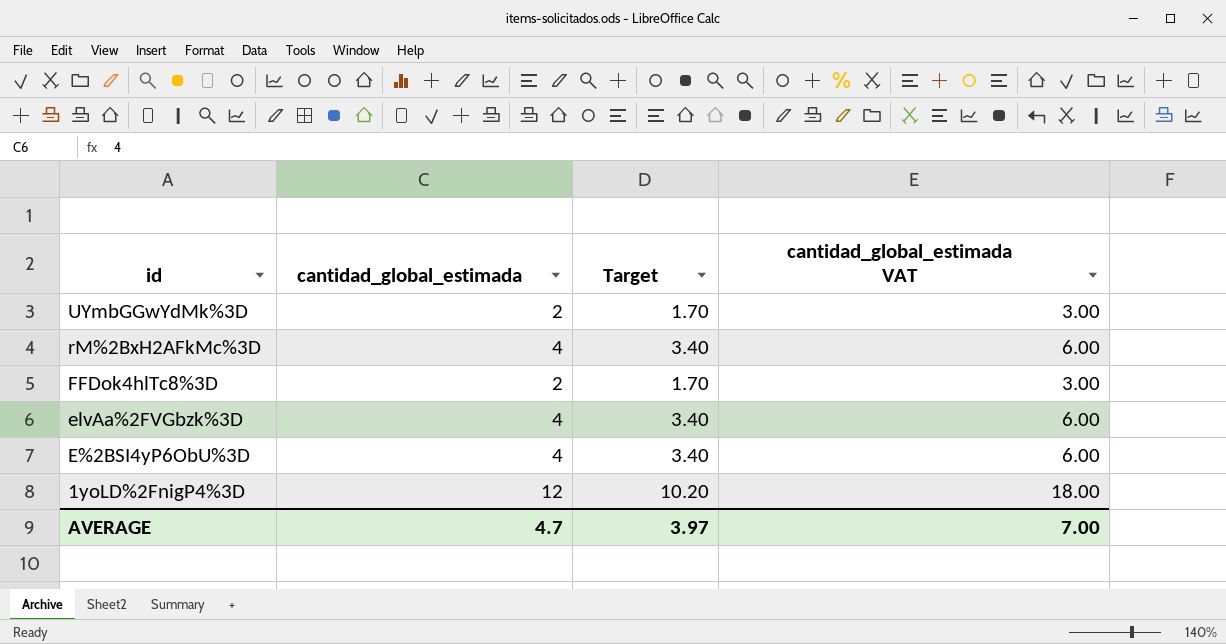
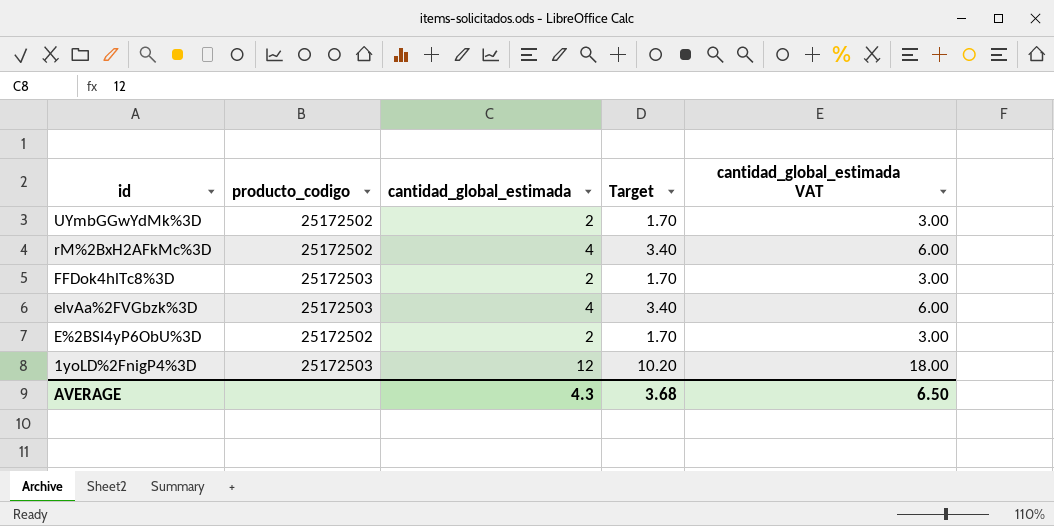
column producto_codigo | position: none -> 2
E%2BSI4yP6ObU%3D | cantidad_global_estimada: 4 -> 2
E%2BSI4yP6ObU%3D | Target: 3.40 -> 1.70
E%2BSI4yP6ObU%3D | cantidad_global_estimada VAT: 6.00 -> 3.00
AVERAGE | cantidad_global_estimada: 4.7 -> 4.3
AVERAGE | Target: 3.97 -> 3.68
AVERAGE | cantidad_global_estimada VAT: 7.00 -> 6.50

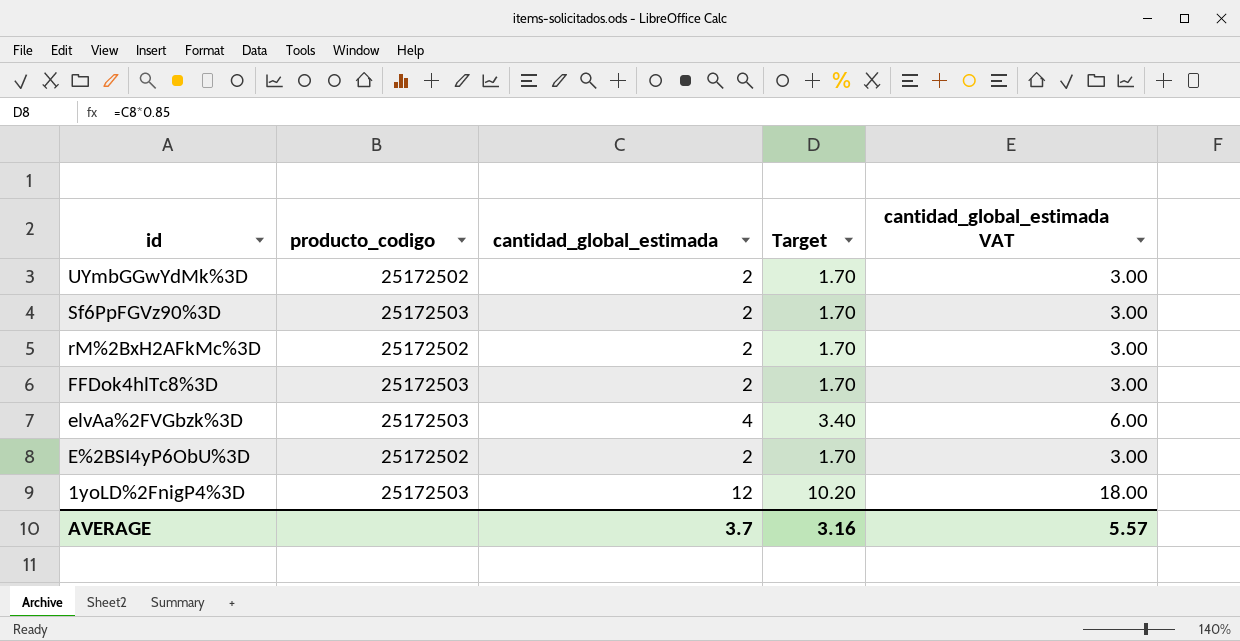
row Sf6PpFGVz90%3D: none -> 25172503 | 2 | 1.70 | 3.00
rM%2BxH2AFkMc%3D | cantidad_global_estimada: 4 -> 2
rM%2BxH2AFkMc%3D | Target: 3.40 -> 1.70
rM%2BxH2AFkMc%3D | cantidad_global_estimada VAT: 6.00 -> 3.00
AVERAGE | cantidad_global_estimada: 4.3 -> 3.7
AVERAGE | Target: 3.68 -> 3.16
AVERAGE | cantidad_global_estimada VAT: 6.50 -> 5.57

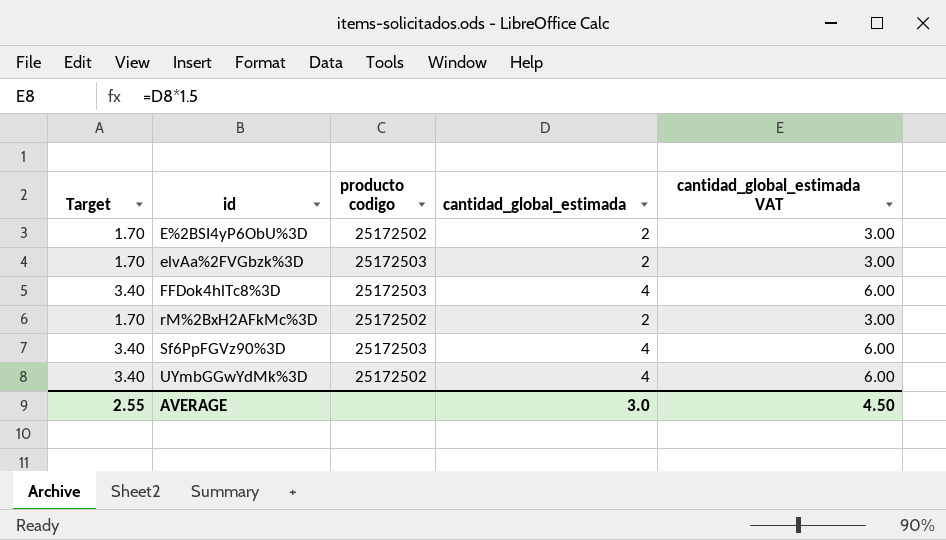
row order: id descending -> id ascending
column Target | position: 4 -> 1
column name: producto_codigo -> producto codigo
row 1yoLD%2FnigP4%3D: 25172503 | 12 | 10.20 | 18.00 -> none
elvAa%2FVGbzk%3D | Target: 3.40 -> 1.70
elvAa%2FVGbzk%3D | cantidad_global_estimada: 4 -> 2
elvAa%2FVGbzk%3D | cantidad_global_estimada VAT: 6.00 -> 3.00
FFDok4hlTc8%3D | Target: 1.70 -> 3.40
FFDok4hlTc8%3D | cantidad_global_estimada: 2 -> 4
FFDok4hlTc8%3D | cantidad_global_estimada VAT: 3.00 -> 6.00
Sf6PpFGVz90%3D | Target: 1.70 -> 3.40
Sf6PpFGVz90%3D | cantidad_global_estimada: 2 -> 4
Sf6PpFGVz90%3D | cantidad_global_estimada VAT: 3.00 -> 6.00
UYmbGGwYdMk%3D | Target: 1.70 -> 3.40
UYmbGGwYdMk%3D | cantidad_global_estimada: 2 -> 4
UYmbGGwYdMk%3D | cantidad_global_estimada VAT: 3.00 -> 6.00
AVERAGE | Target: 3.16 -> 2.55
AVERAGE | cantidad_global_estimada: 3.7 -> 3.0
AVERAGE | cantidad_global_estimada VAT: 5.57 -> 4.50

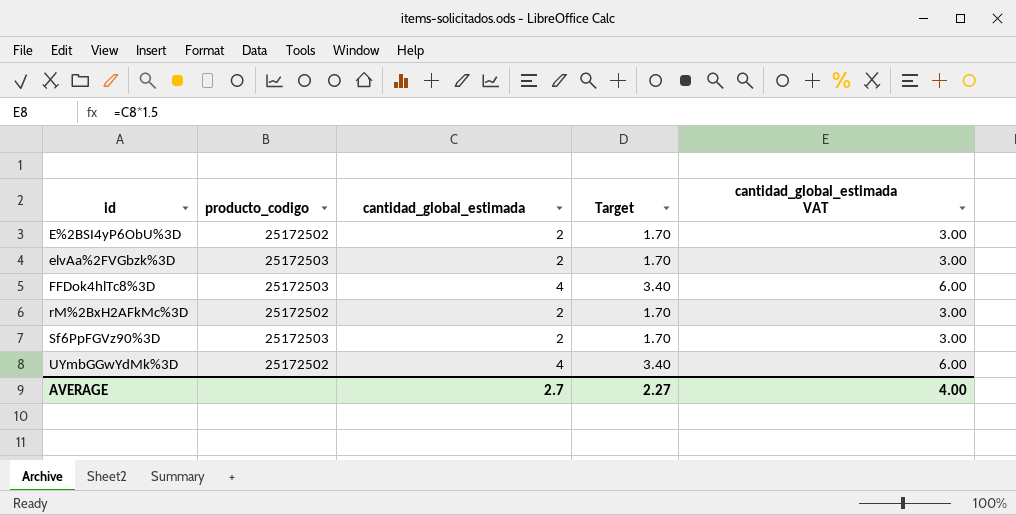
column name: producto codigo -> producto_codigo
column Target | position: 1 -> 4
Sf6PpFGVz90%3D | cantidad_global_estimada: 4 -> 2
Sf6PpFGVz90%3D | Target: 3.40 -> 1.70
Sf6PpFGVz90%3D | cantidad_global_estimada VAT: 6.00 -> 3.00
AVERAGE | cantidad_global_estimada: 3.0 -> 2.7
AVERAGE | Target: 2.55 -> 2.27
AVERAGE | cantidad_global_estimada VAT: 4.50 -> 4.00

